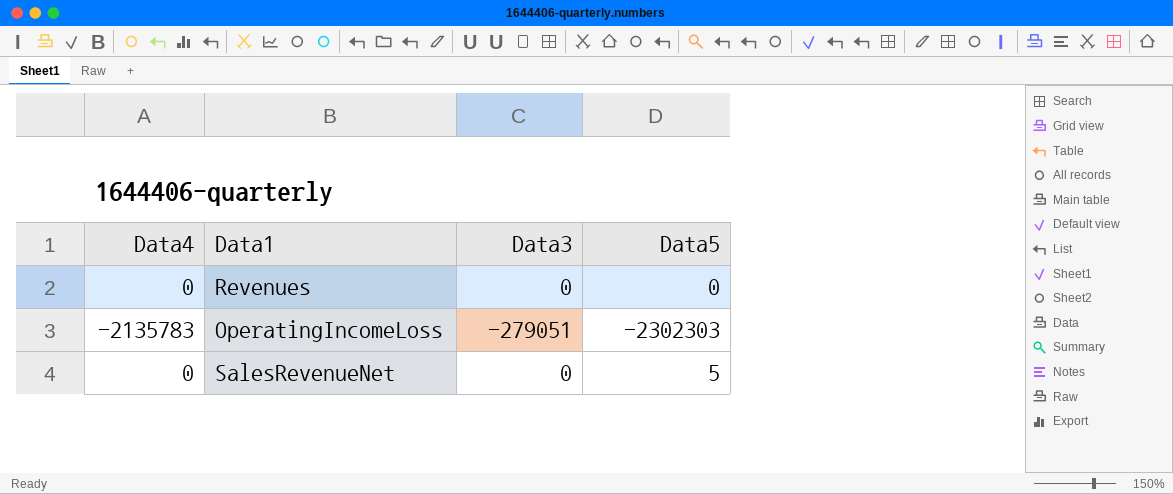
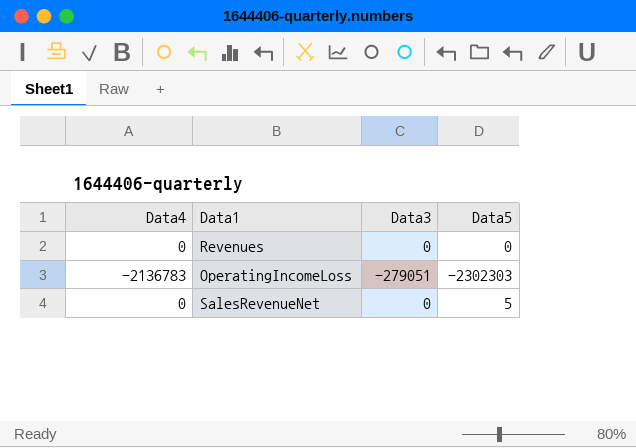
OperatingIncomeLoss | Data4: -2135783 -> -2136783

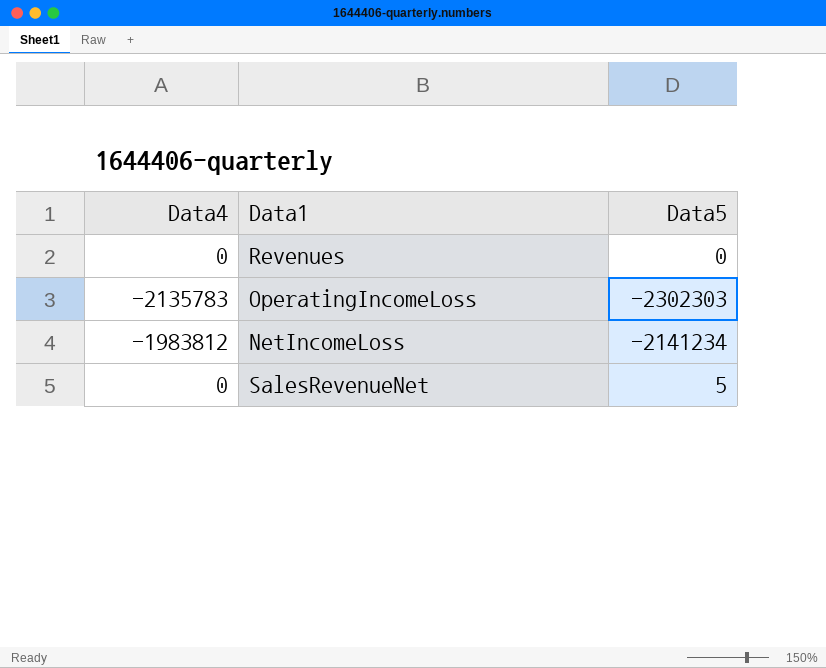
column Data3 | position: 3 -> none
OperatingIncomeLoss | Data4: -2136783 -> -2135783
row NetIncomeLoss: none -> -1983812 | -2141234

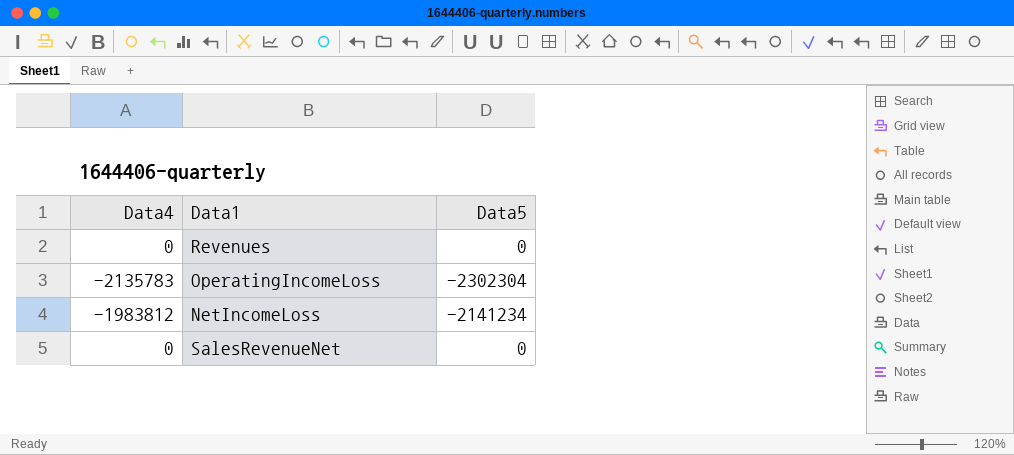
OperatingIncomeLoss | Data5: -2302303 -> -2302304
SalesRevenueNet | Data5: 5 -> 0

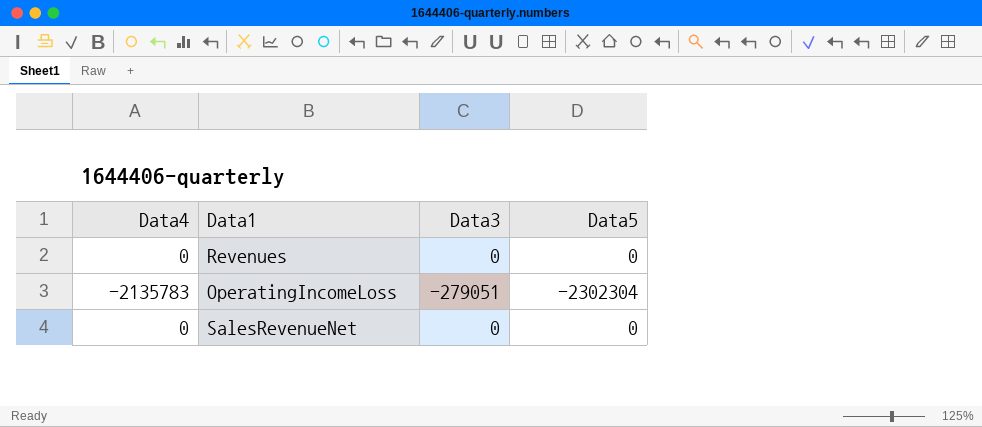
column Data3 | position: none -> 3
row NetIncomeLoss: -1983812 | -2141234 -> none

